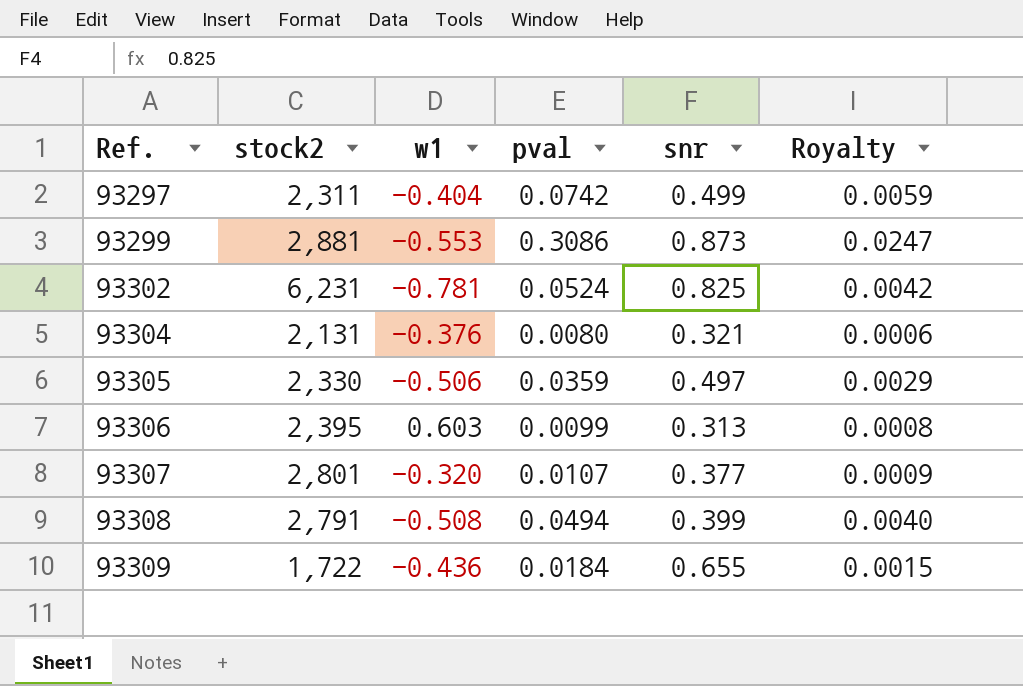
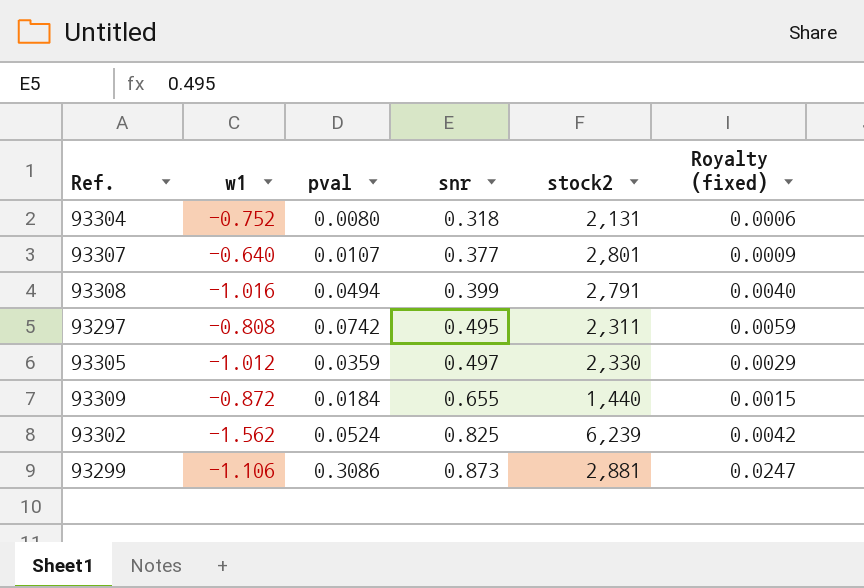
row order: Ref. ascending -> snr ascending
column stock2 | position: 2 -> 5
column name: Royalty -> Royalty (fixed)
row 93306: 2,395 | 0.603 | 0.0099 | 0.313 | 0.0008 -> none
93304 | w1: -0.376 -> -0.752
93304 | snr: 0.321 -> 0.318
93307 | w1: -0.320 -> -0.640
93308 | w1: -0.508 -> -1.016
93297 | w1: -0.404 -> -0.808
93297 | snr: 0.499 -> 0.495
93305 | w1: -0.506 -> -1.012
93309 | w1: -0.436 -> -0.872
93309 | stock2: 1,722 -> 1,440
93302 | w1: -0.781 -> -1.562
93302 | stock2: 6,231 -> 6,239
93299 | w1: -0.553 -> -1.106

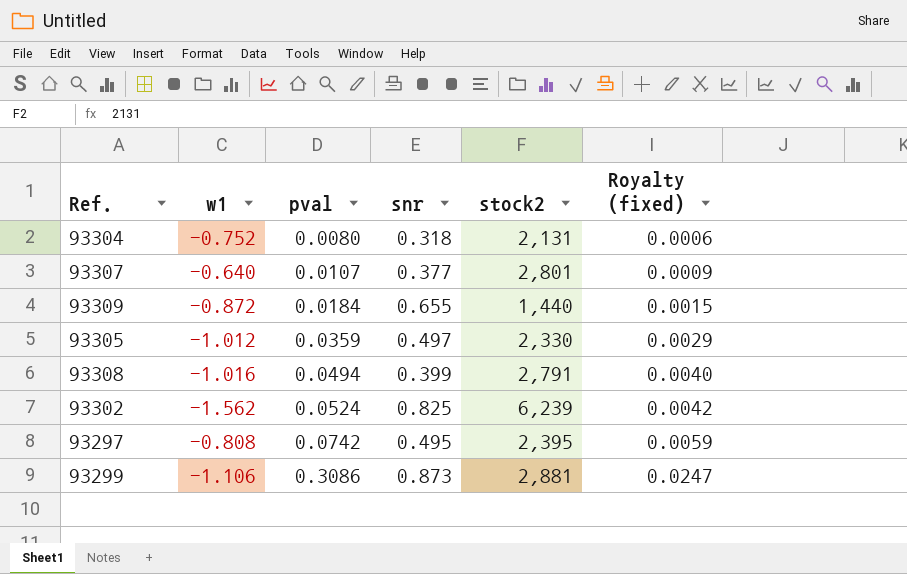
row order: snr ascending -> pval ascending
93297 | stock2: 2,311 -> 2,395

